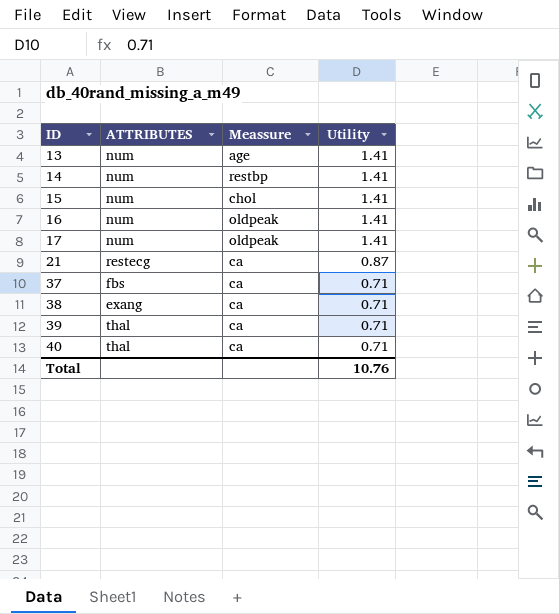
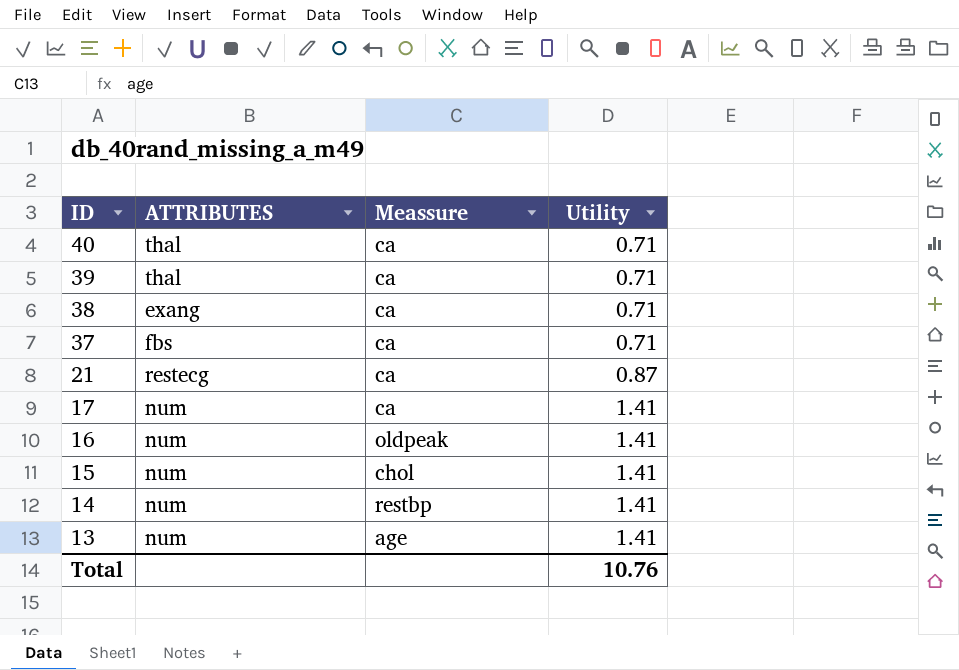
row order: ID ascending -> ID descending
17 | Meassure: oldpeak -> ca

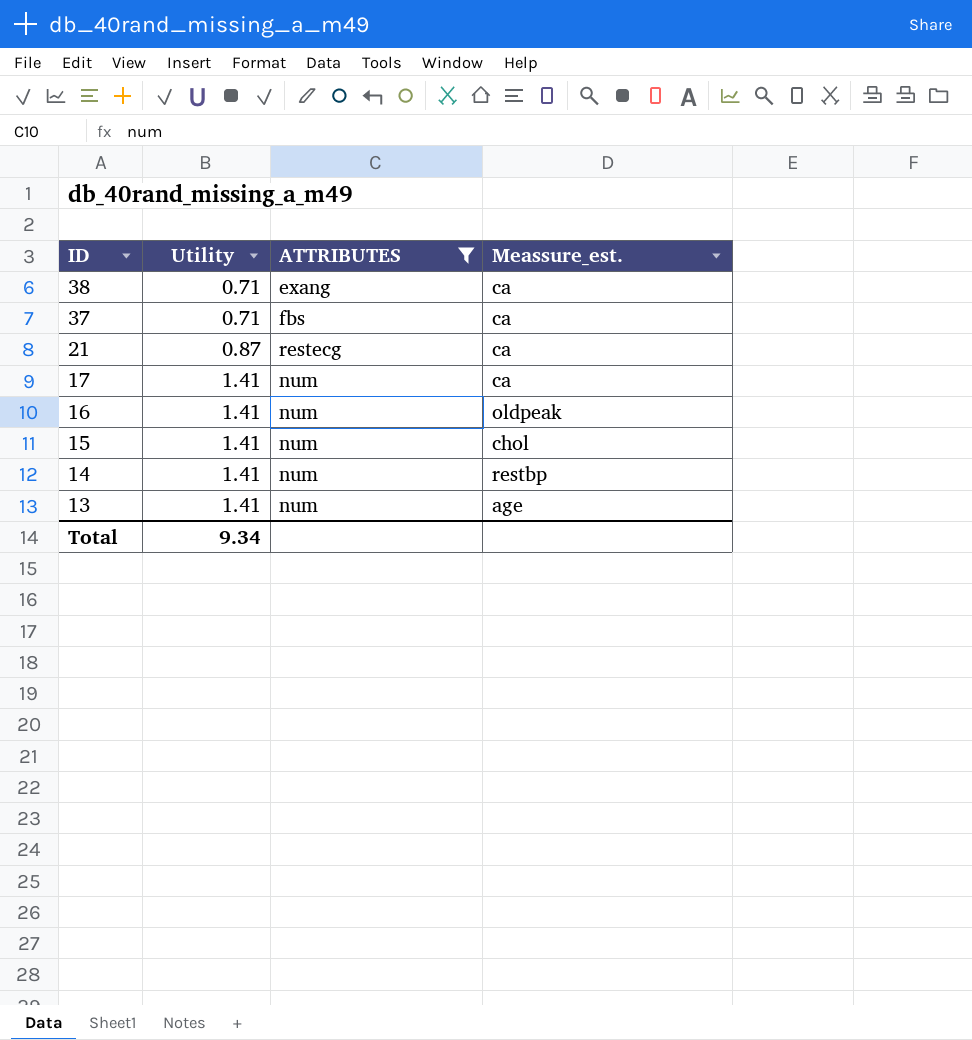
filter: none -> ATTRIBUTES != thal
column Utility | position: 4 -> 2
column name: Meassure -> Meassure_est.
Total | Utility: 10.76 -> 9.34

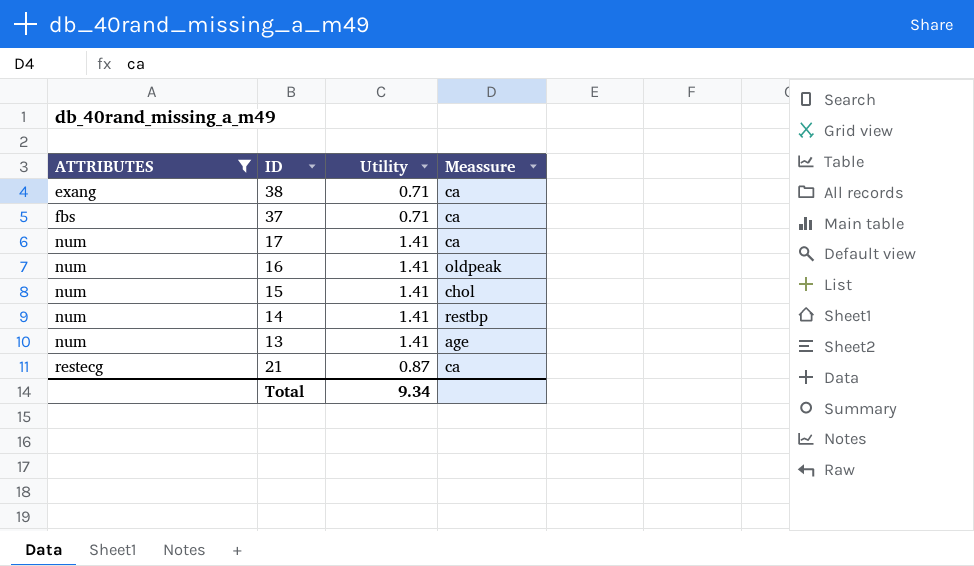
row order: ID descending -> ATTRIBUTES ascending
column ATTRIBUTES | position: 3 -> 1
column name: Meassure_est. -> Meassure

